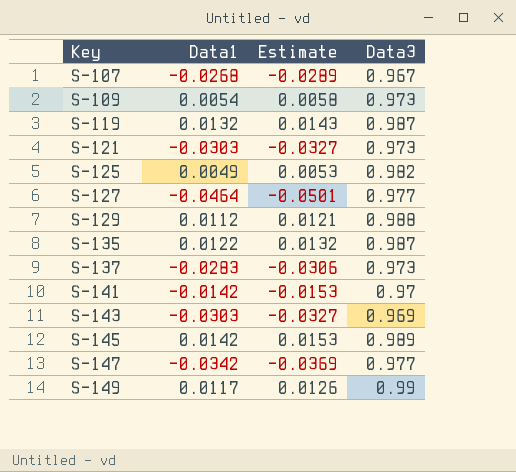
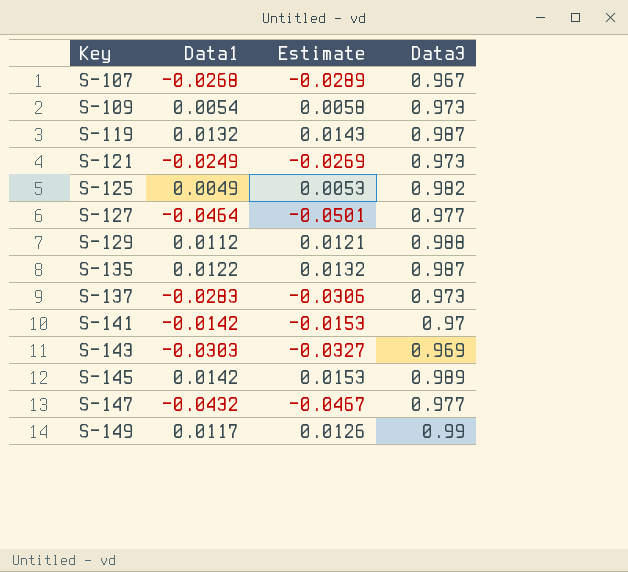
S-121 | Data1: -0.0303 -> -0.0249
S-121 | Estimate: -0.0327 -> -0.0269
S-147 | Data1: -0.0342 -> -0.0432
S-147 | Estimate: -0.0369 -> -0.0467

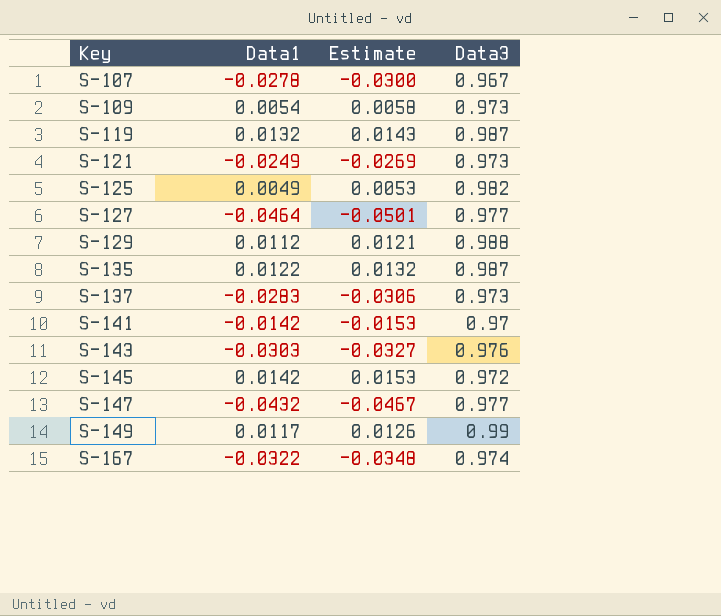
S-107 | Data1: -0.0268 -> -0.0278
S-107 | Estimate: -0.0289 -> -0.0300
S-143 | Data3: 0.969 -> 0.976
S-145 | Data3: 0.989 -> 0.972
row S-167: none -> -0.0322 | -0.0348 | 0.974

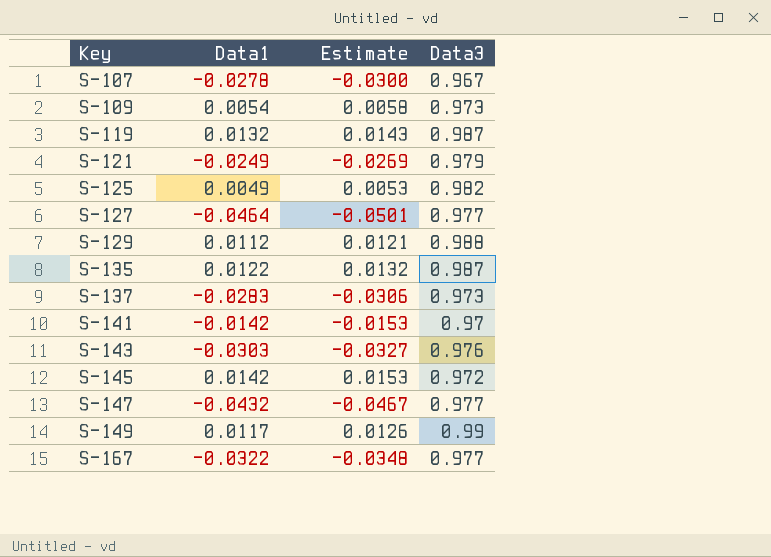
S-121 | Data3: 0.973 -> 0.979
S-167 | Data3: 0.974 -> 0.977

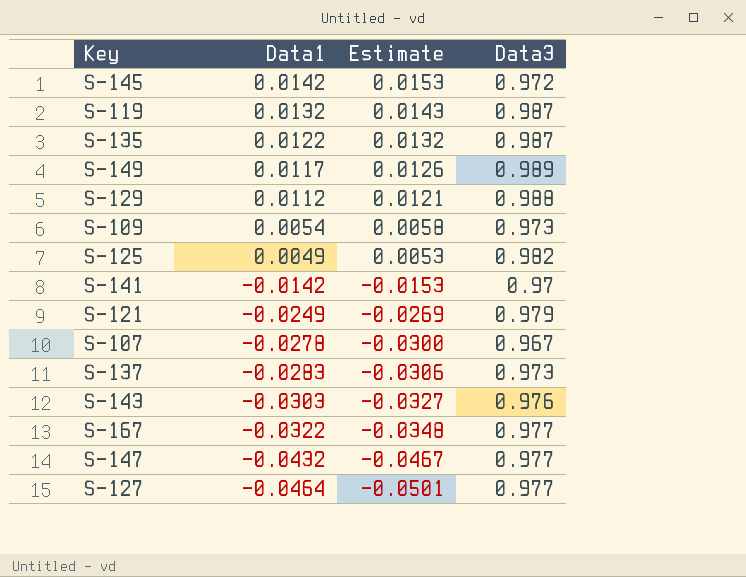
row order: Key ascending -> Data1 descending
S-149 | Data3: 0.99 -> 0.989

